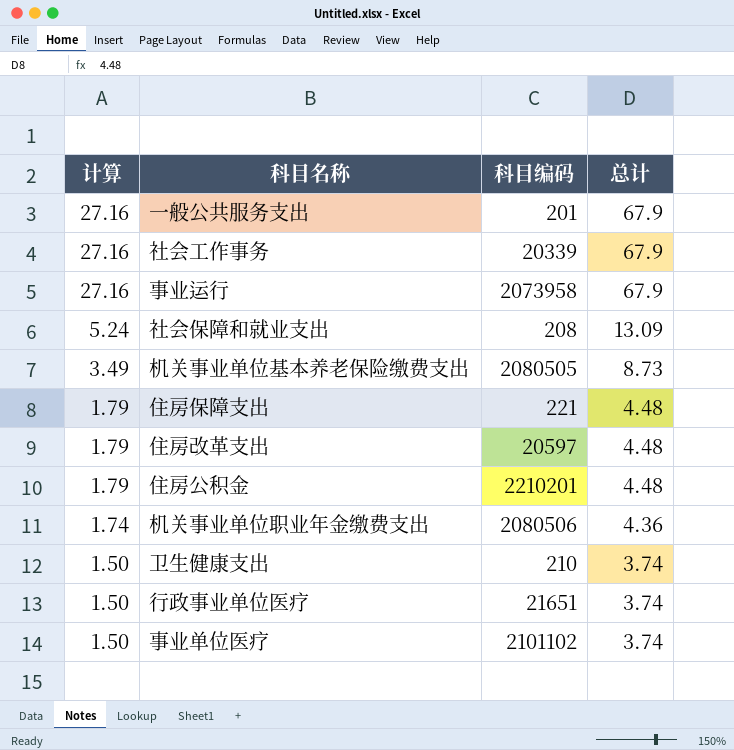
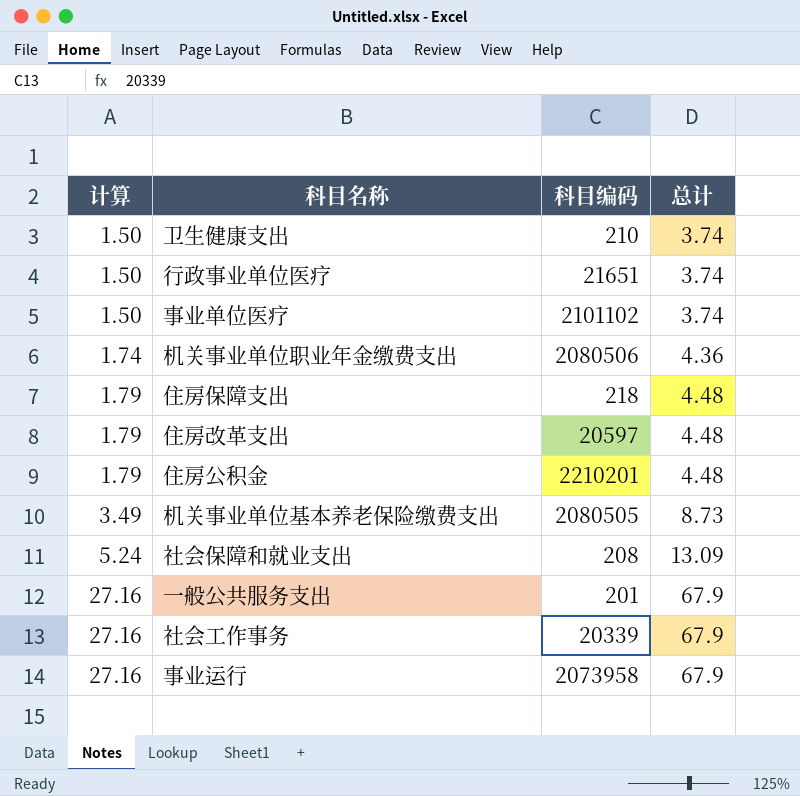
row order: 计算 descending -> 计算 ascending
住房保障支出 | 科目编码: 221 -> 218

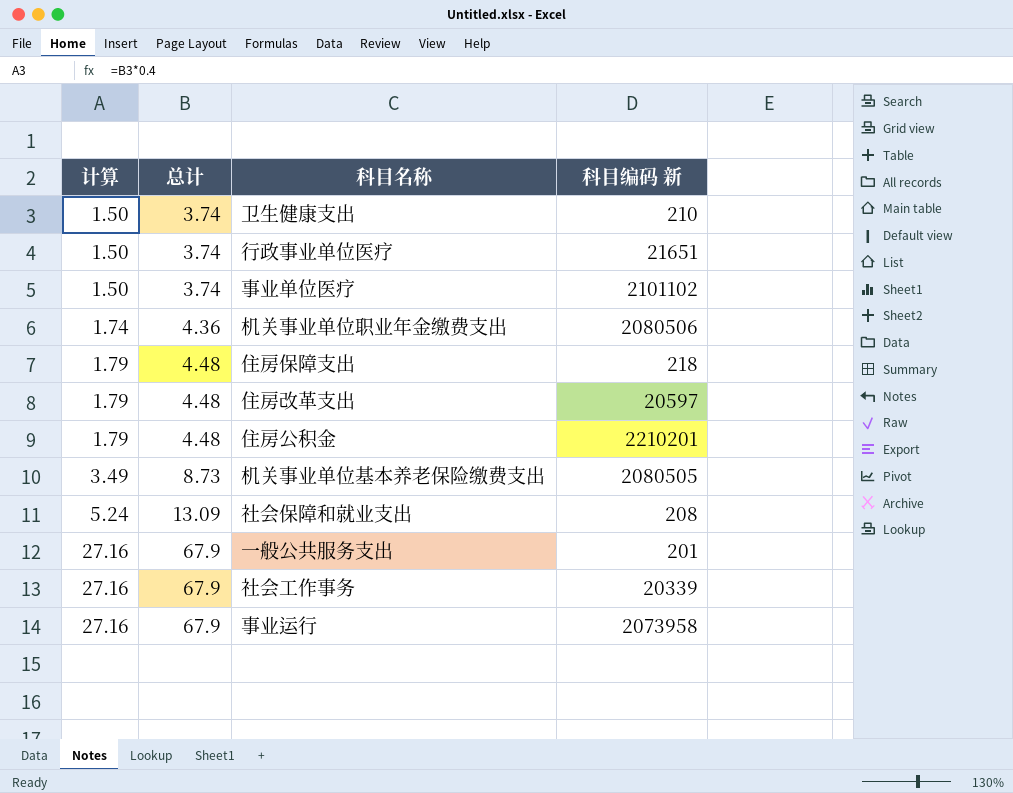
column 总计 | position: 4 -> 2
column name: 科目编码 -> 科目编码 新

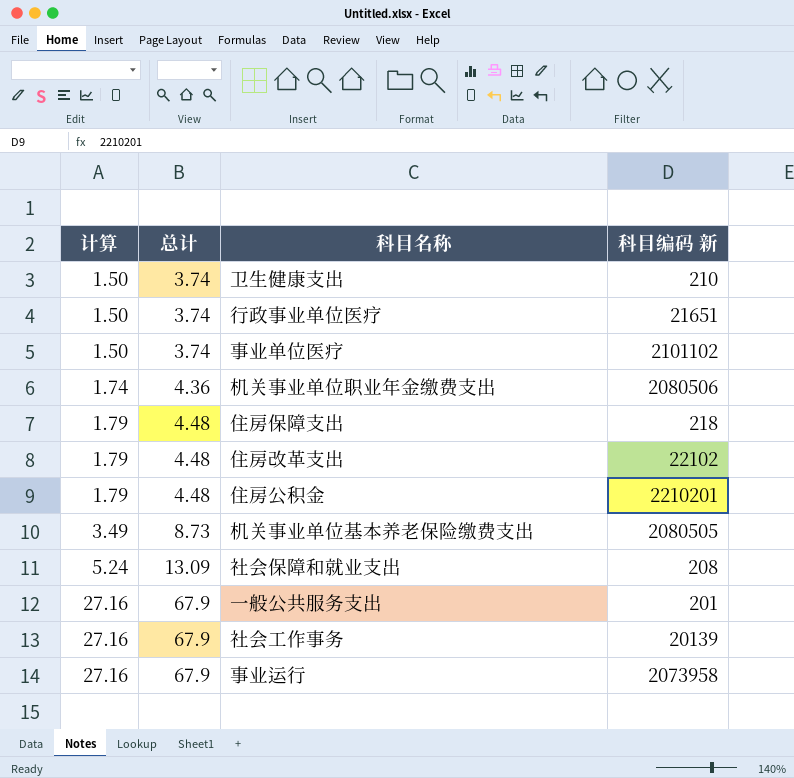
住房改革支出 | 科目编码 新: 20597 -> 22102
社会工作事务 | 科目编码 新: 20339 -> 20139

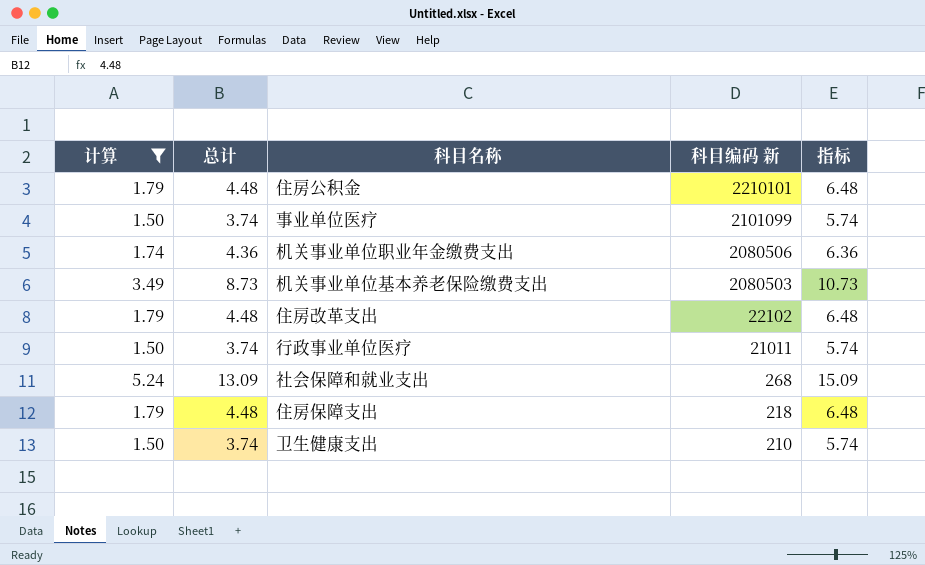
filter: none -> 计算 != 27.16
row order: 计算 ascending -> 科目编码 新 descending
column 指标 | formula: none -> [总计] + 2
住房公积金 | 科目编码 新: 2210201 -> 2210101
事业单位医疗 | 科目编码 新: 2101102 -> 2101099
机关事业单位基本养老保险缴费支出 | 科目编码 新: 2080505 -> 2080503
行政事业单位医疗 | 科目编码 新: 21651 -> 21011
社会保障和就业支出 | 科目编码 新: 208 -> 268

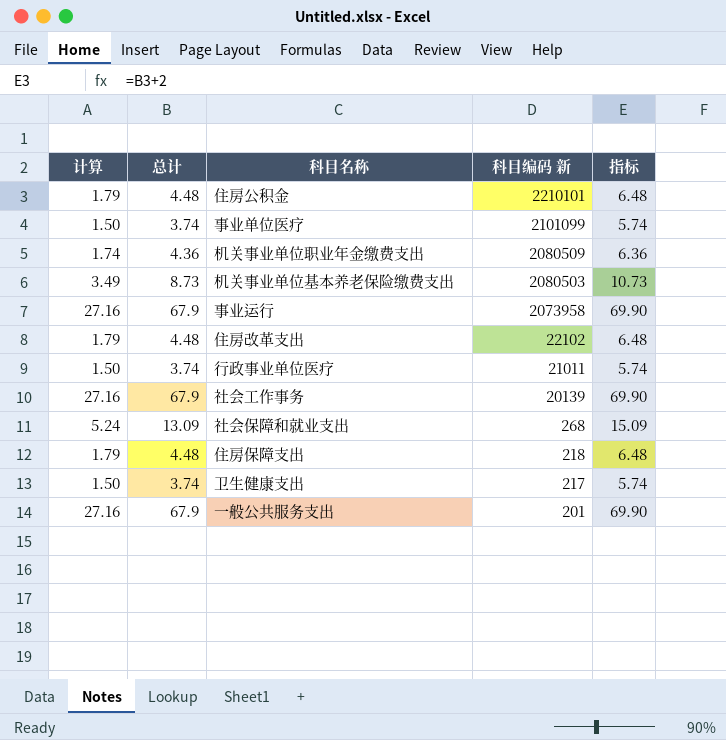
filter: 计算 != 27.16 -> none
机关事业单位职业年金缴费支出 | 科目编码 新: 2080506 -> 2080509
卫生健康支出 | 科目编码 新: 210 -> 217

